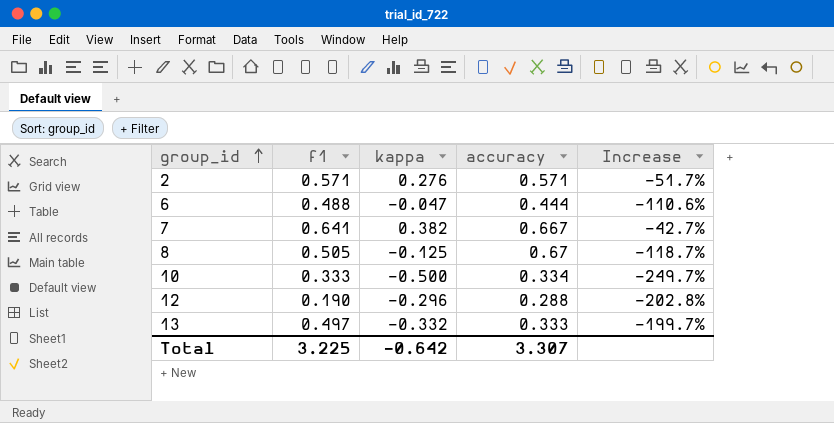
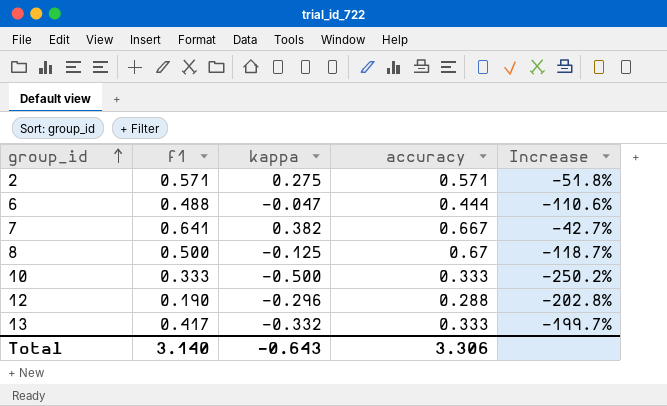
2 | kappa: 0.276 -> 0.275
2 | Increase: -51.7% -> -51.8%
8 | f1: 0.505 -> 0.500
10 | accuracy: 0.334 -> 0.333
10 | Increase: -249.7% -> -250.2%
13 | f1: 0.497 -> 0.417
Total | f1: 3.225 -> 3.140
Total | kappa: -0.642 -> -0.643
Total | accuracy: 3.307 -> 3.306

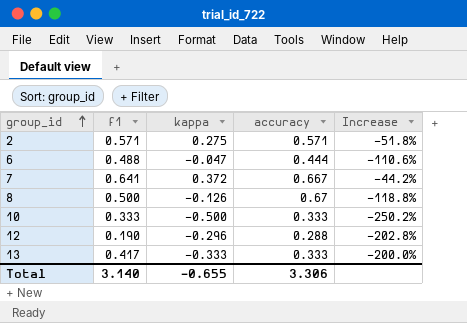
7 | kappa: 0.382 -> 0.372
7 | Increase: -42.7% -> -44.2%
8 | kappa: -0.125 -> -0.126
8 | Increase: -118.7% -> -118.8%
13 | kappa: -0.332 -> -0.333
13 | Increase: -199.7% -> -200.0%
Total | kappa: -0.643 -> -0.655

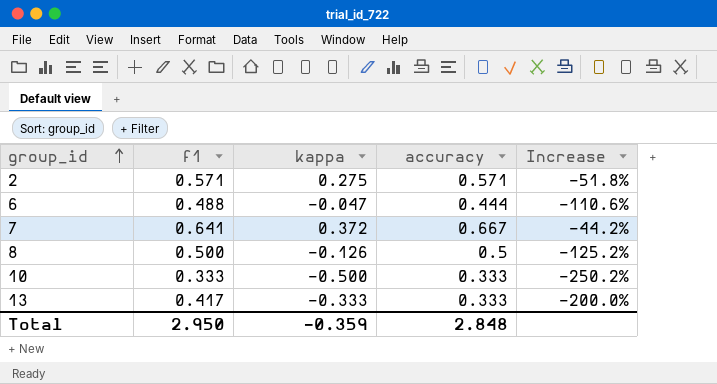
row 12: 0.190 | -0.296 | 0.288 | -202.8% -> none
8 | accuracy: 0.67 -> 0.5
8 | Increase: -118.8% -> -125.2%
Total | f1: 3.140 -> 2.950
Total | kappa: -0.655 -> -0.359
Total | accuracy: 3.306 -> 2.848

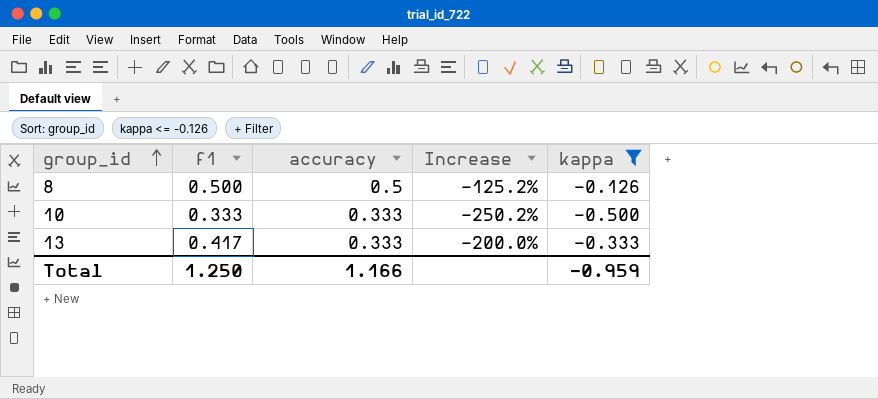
filter: none -> kappa <= -0.126
column kappa | position: 3 -> 5
Total | f1: 2.950 -> 1.250
Total | accuracy: 2.848 -> 1.166
Total | kappa: -0.359 -> -0.959

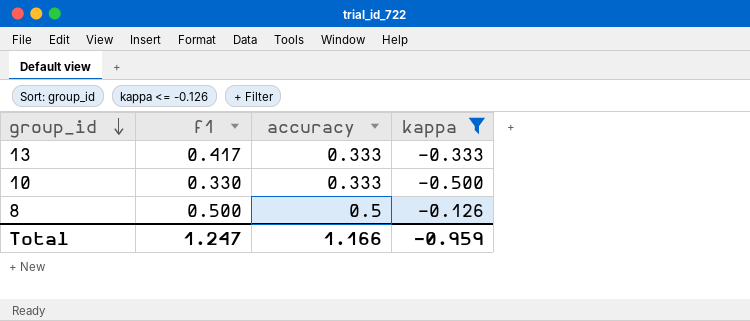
row order: group_id ascending -> group_id descending
column Increase | formula: ([kappa] - [accuracy]) / [accuracy] -> none
10 | f1: 0.333 -> 0.330
Total | f1: 1.250 -> 1.247

